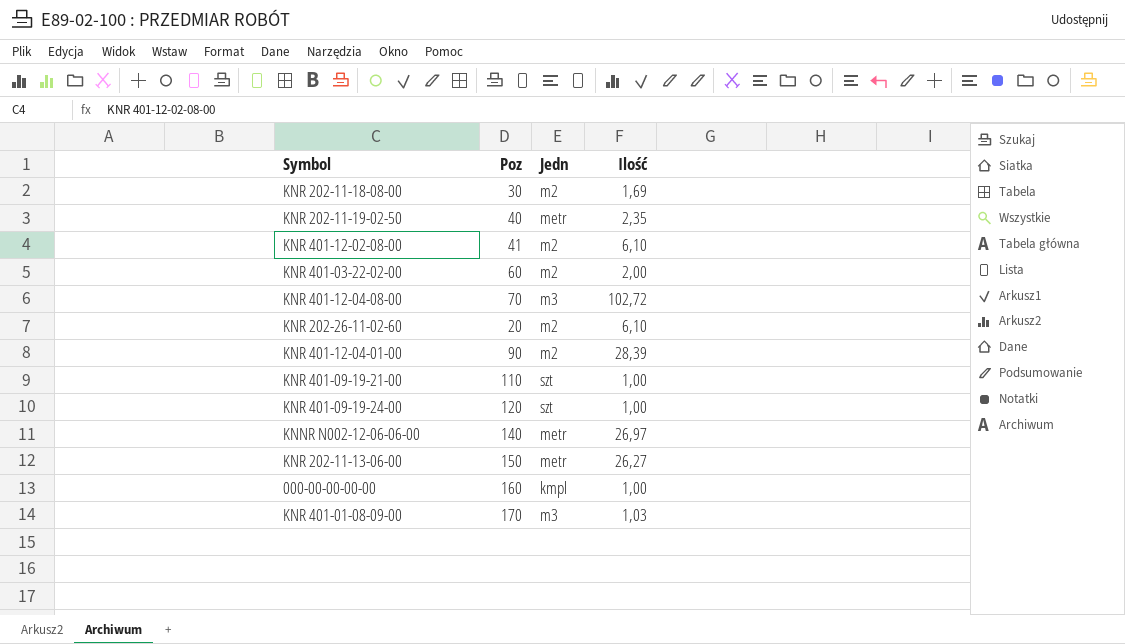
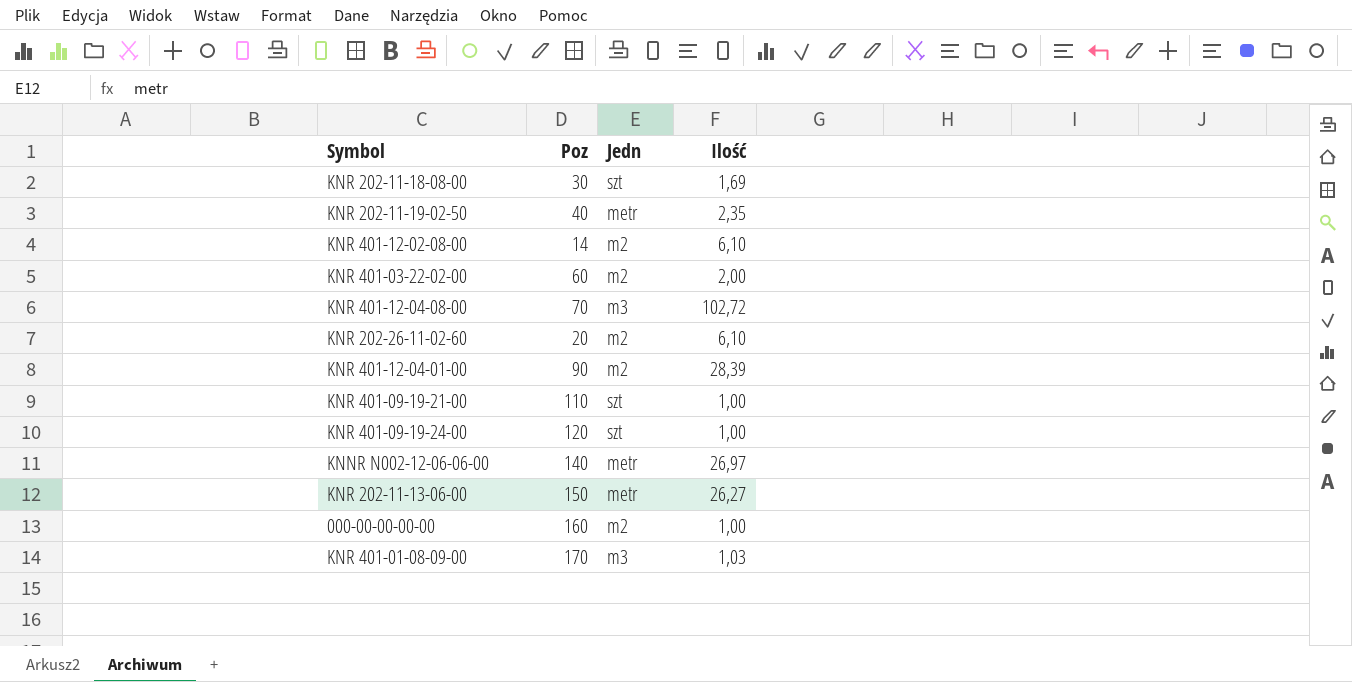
KNR 202-11-18-08-00 | Jedn: m2 -> szt
KNR 401-12-02-08-00 | Poz: 41 -> 14
000-00-00-00-00 | Jedn: kmpl -> m2

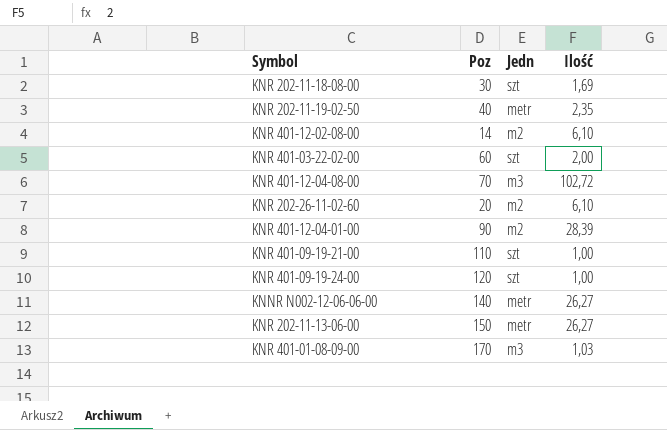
row 000-00-00-00-00: 160 | m2 | 1,00 -> none
KNR 401-03-22-02-00 | Jedn: m2 -> szt
KNNR N002-12-06-06-00 | Ilość: 26,97 -> 26,27

